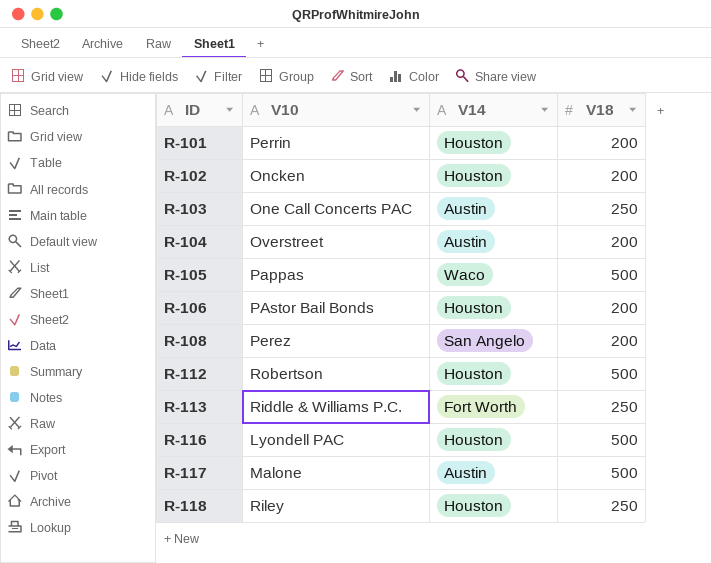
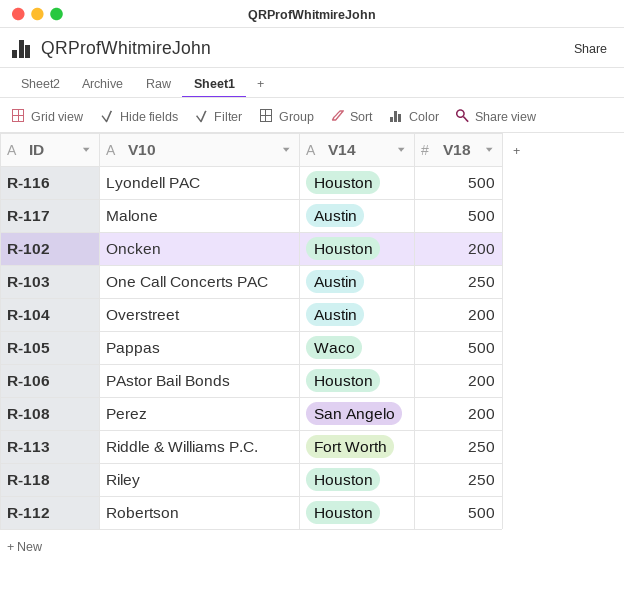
row order: ID ascending -> V10 ascending
row R-101: Perrin | Houston | 200 -> none

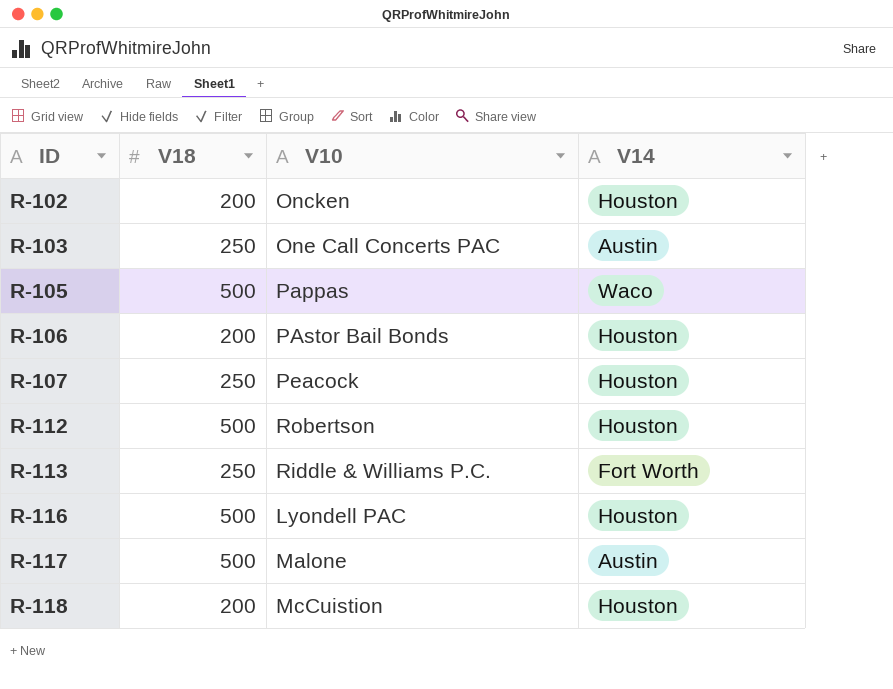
row order: V10 ascending -> ID ascending
column V18 | position: 4 -> 2
row R-104: Overstreet | Austin | 200 -> none
row R-108: Perez | San Angelo | 200 -> none
row R-107: none -> 250 | Peacock | Houston
R-118 | V18: 250 -> 200
R-118 | V10: Riley -> McCuistion

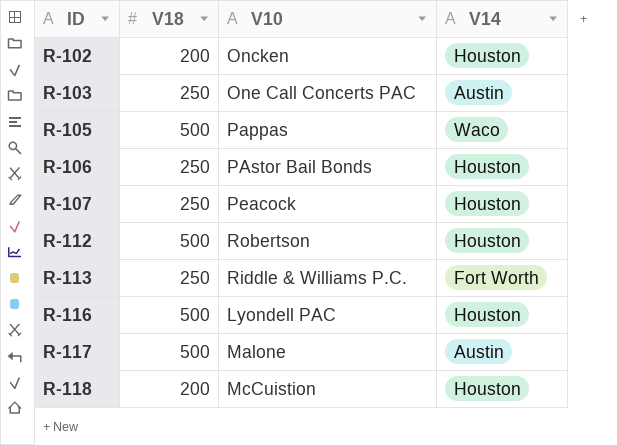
R-106 | V18: 200 -> 250

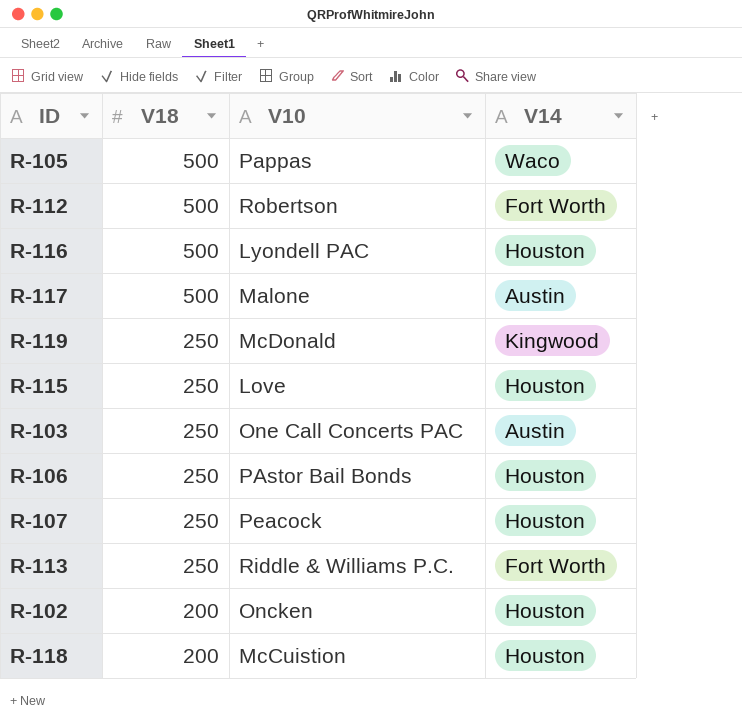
row order: ID ascending -> V18 descending
R-112 | V14: Houston -> Fort Worth
row R-119: none -> 250 | McDonald | Kingwood
row R-115: none -> 250 | Love | Houston

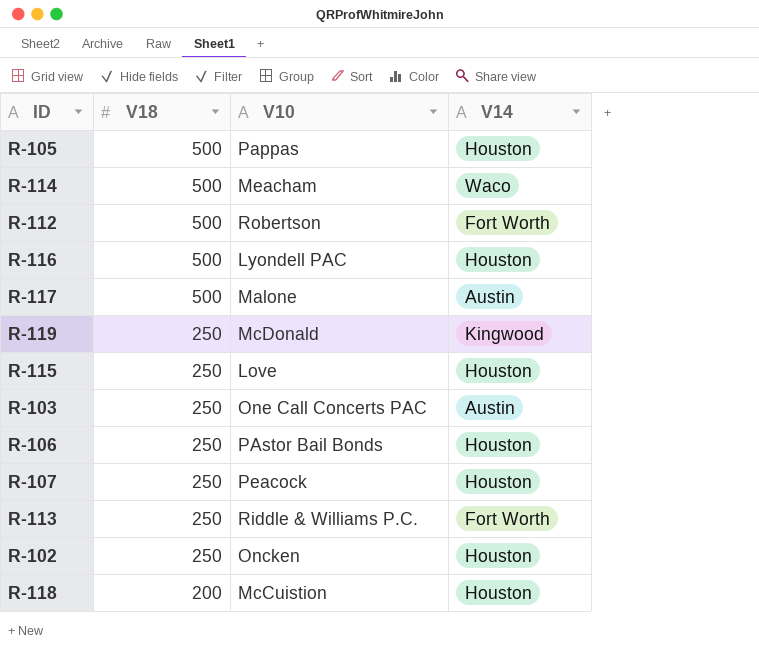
R-105 | V14: Waco -> Houston
row R-114: none -> 500 | Meacham | Waco
R-102 | V18: 200 -> 250

